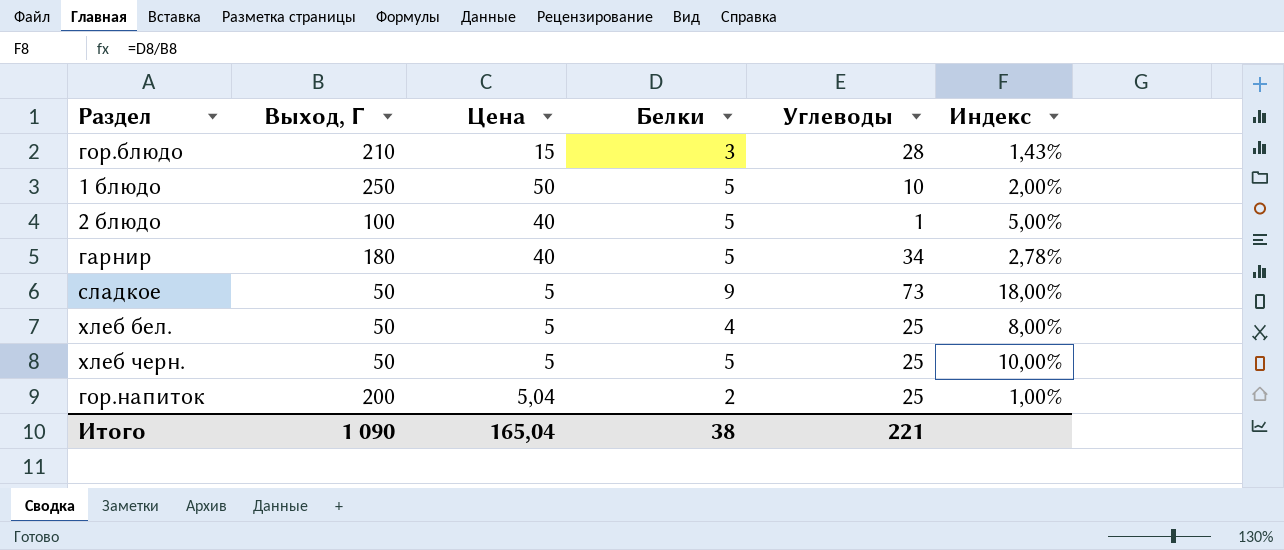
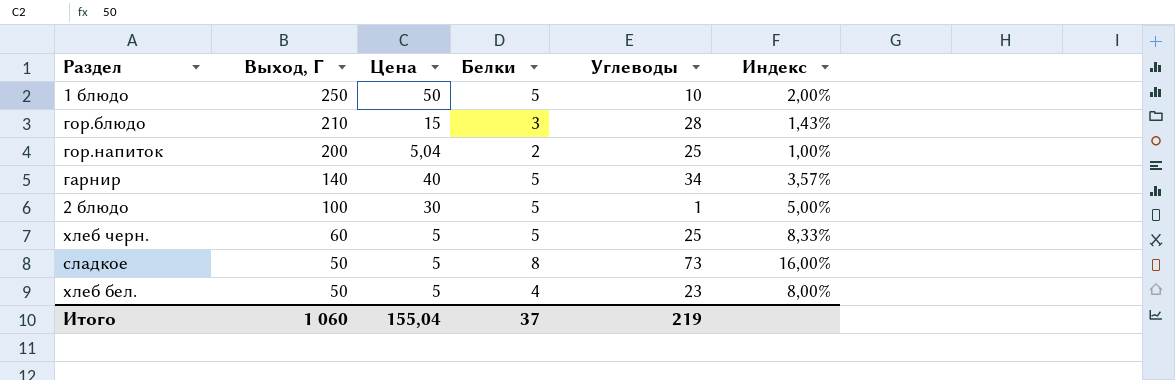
row order: none -> Выход, Г descending
гарнир | Выход, Г: 180 -> 140
гарнир | Индекс: 2,78% -> 3,57%
2 блюдо | Цена: 40 -> 30
хлеб черн. | Выход, Г: 50 -> 60
хлеб черн. | Индекс: 10,00% -> 8,33%
сладкое | Белки: 9 -> 8
сладкое | Индекс: 18,00% -> 16,00%
хлеб бел. | Углеводы: 25 -> 23
Итого | Выход, Г: 1 090 -> 1 060
Итого | Цена: 165,04 -> 155,04
Итого | Белки: 38 -> 37
Итого | Углеводы: 221 -> 219

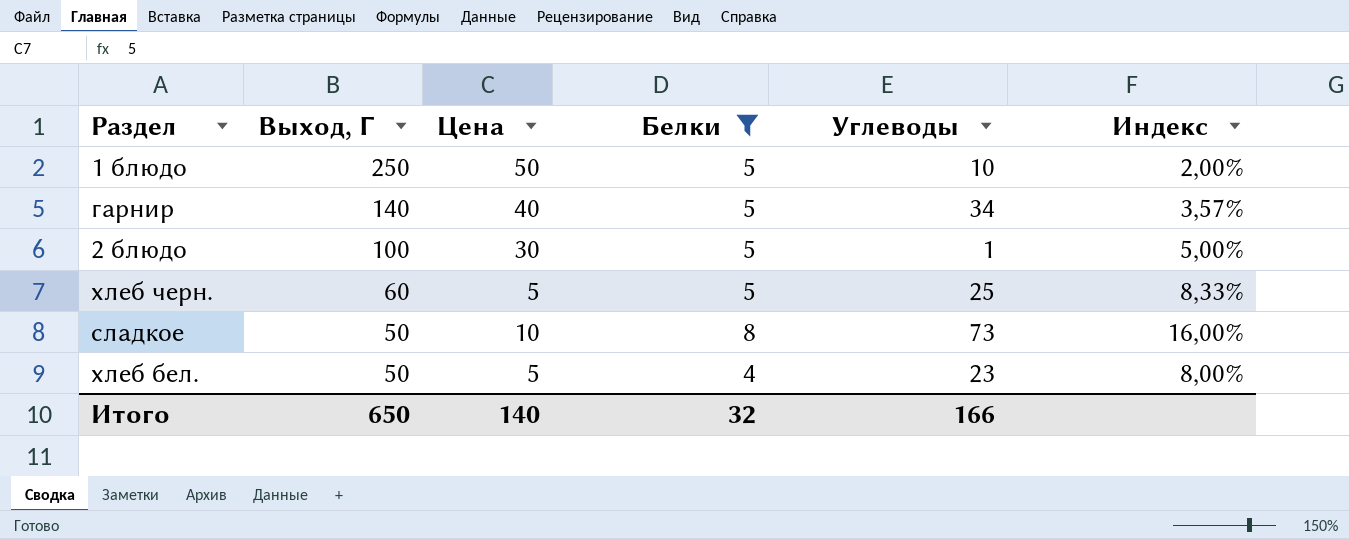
filter: none -> Белки >= 4
сладкое | Цена: 5 -> 10
Итого | Выход, Г: 1 060 -> 650
Итого | Цена: 155,04 -> 140
Итого | Белки: 37 -> 32
Итого | Углеводы: 219 -> 166

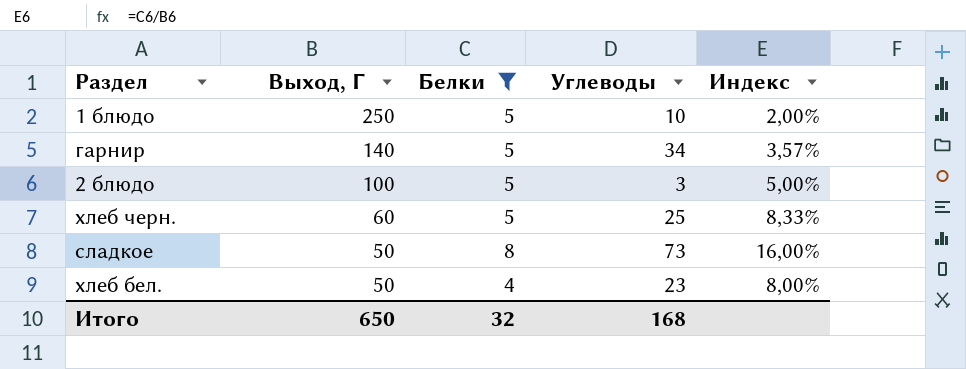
column Цена | position: 3 -> none
2 блюдо | Углеводы: 1 -> 3
Итого | Углеводы: 166 -> 168

